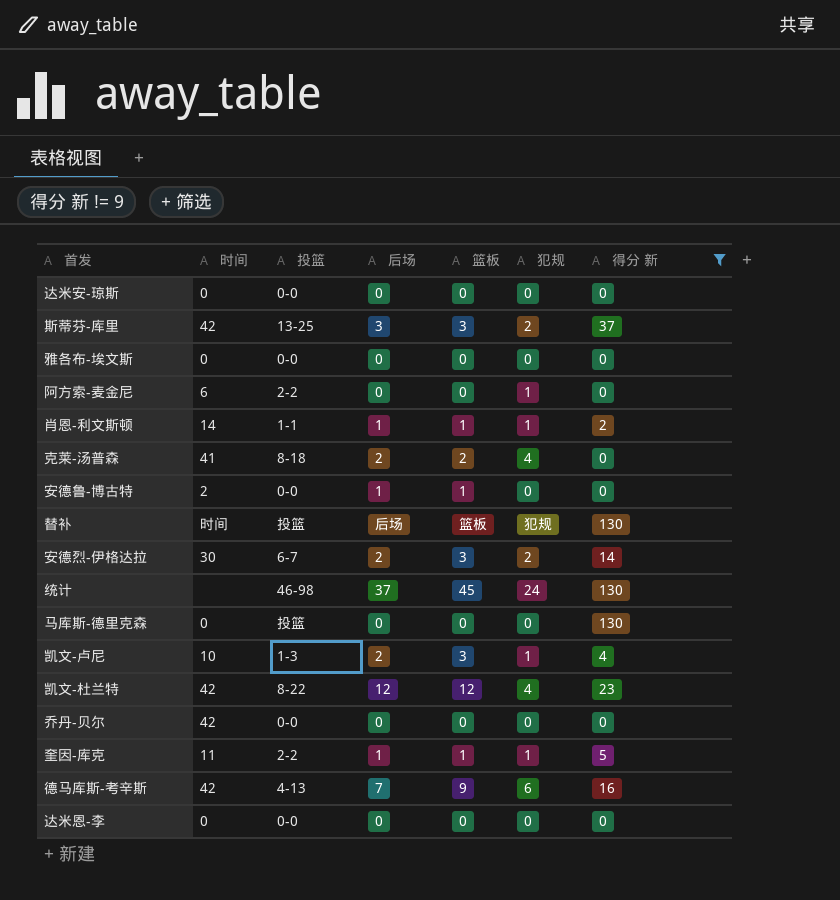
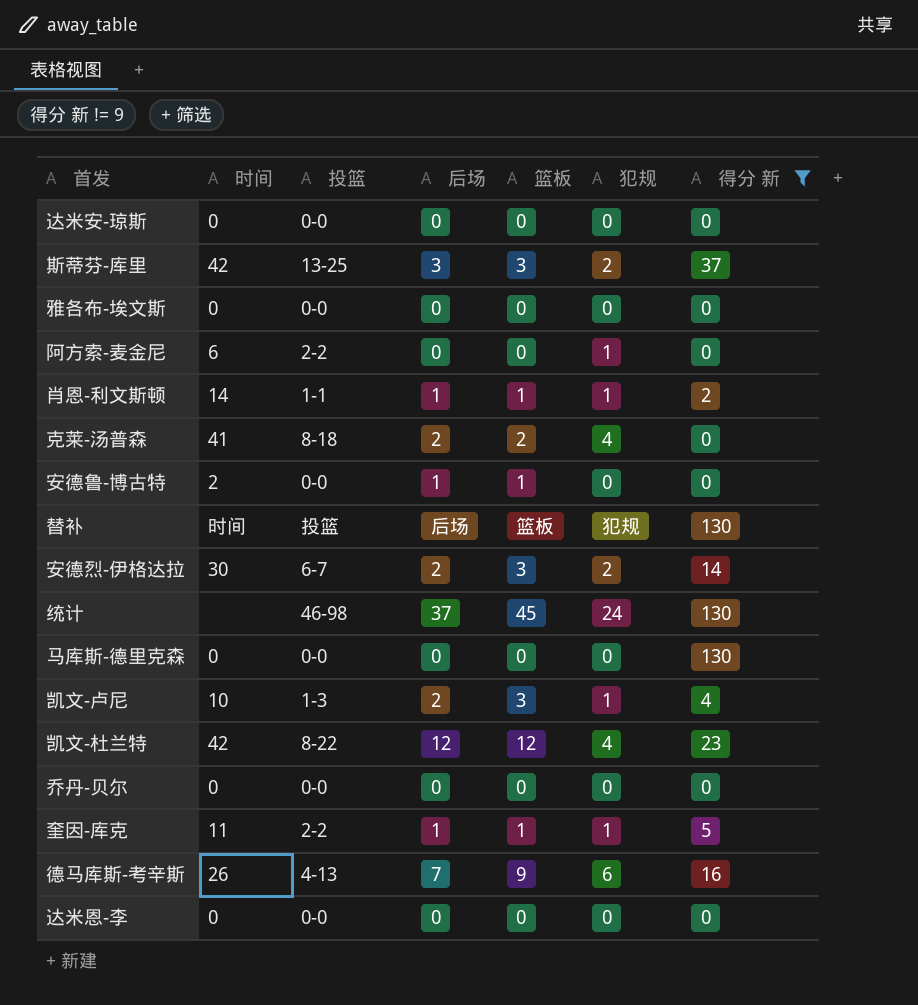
马库斯-德里克森 | 投篮: 投篮 -> 0-0
乔丹-贝尔 | 时间: 42 -> 0
德马库斯-考辛斯 | 时间: 42 -> 26

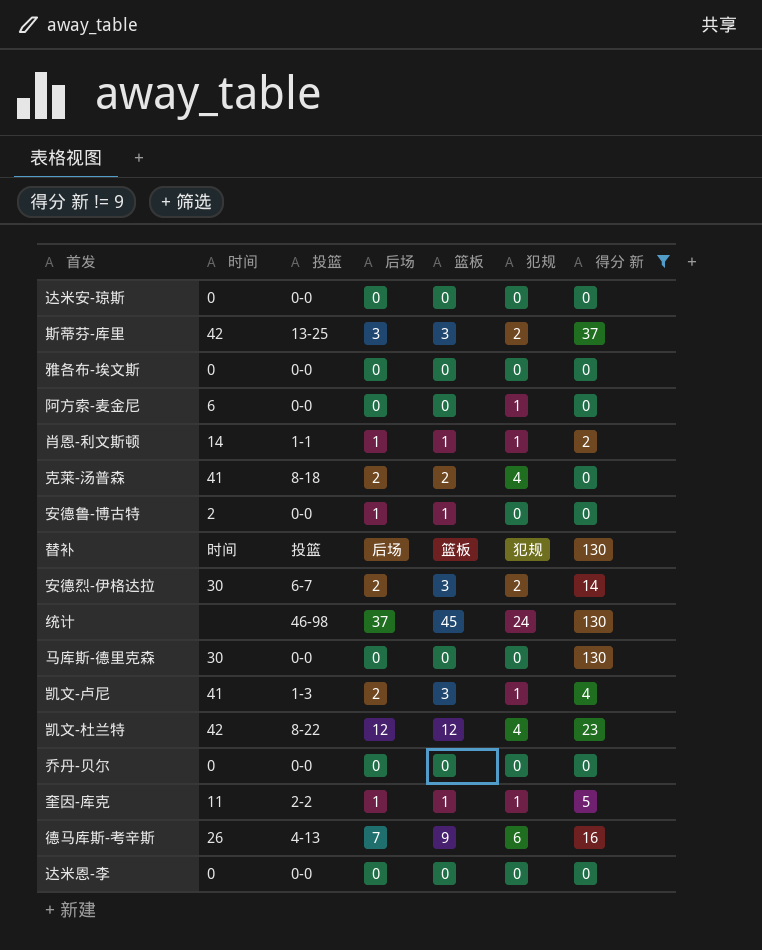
阿方索-麦金尼 | 投篮: 2-2 -> 0-0
马库斯-德里克森 | 时间: 0 -> 30
凯文-卢尼 | 时间: 10 -> 41

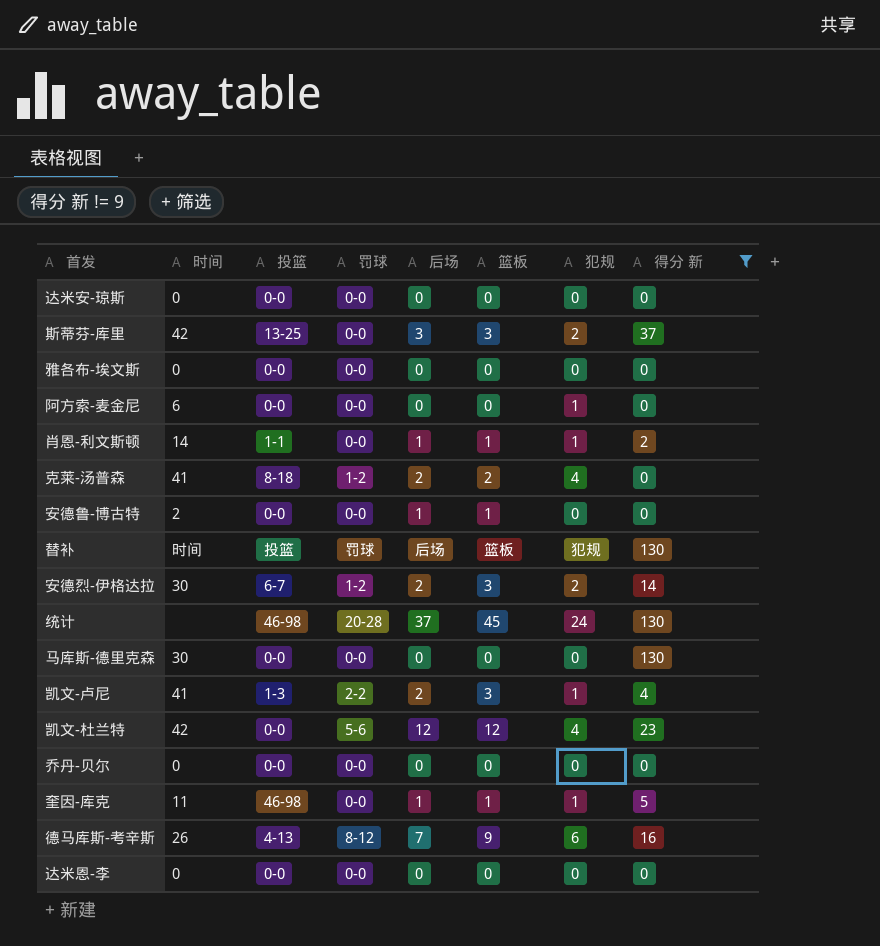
column 罚球 | position: none -> 4
凯文-杜兰特 | 投篮: 8-22 -> 0-0
奎因-库克 | 投篮: 2-2 -> 46-98

